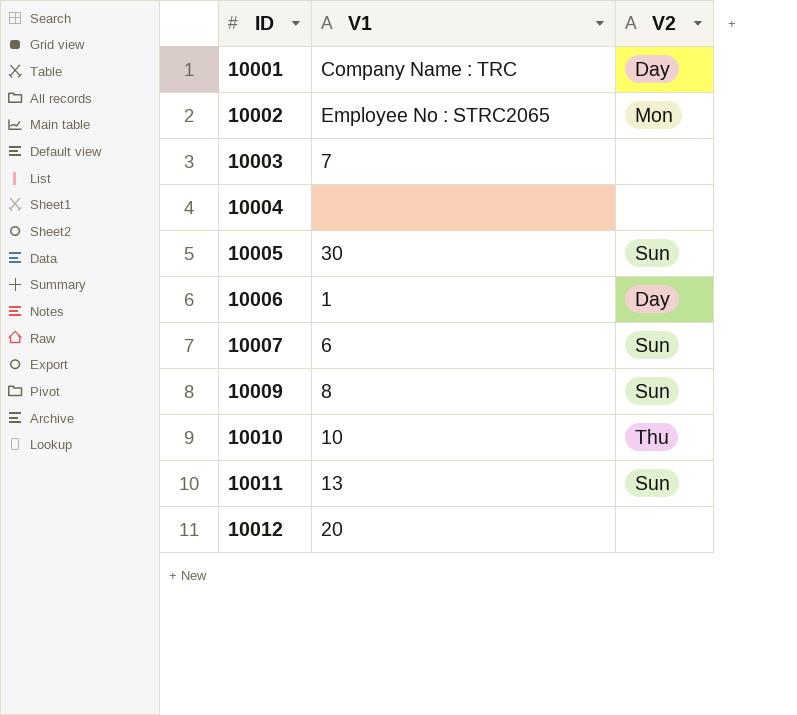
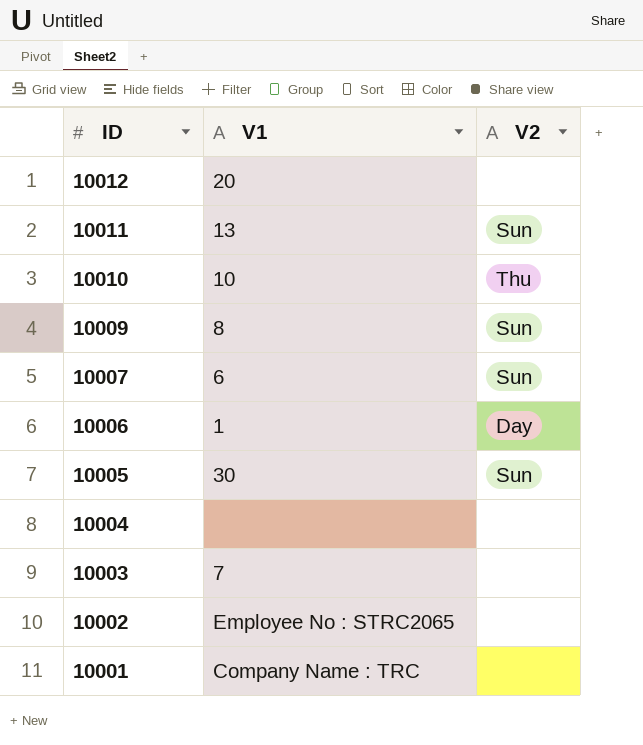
row order: ID ascending -> ID descending
10002 | V2: Mon -> none
10001 | V2: Day -> none

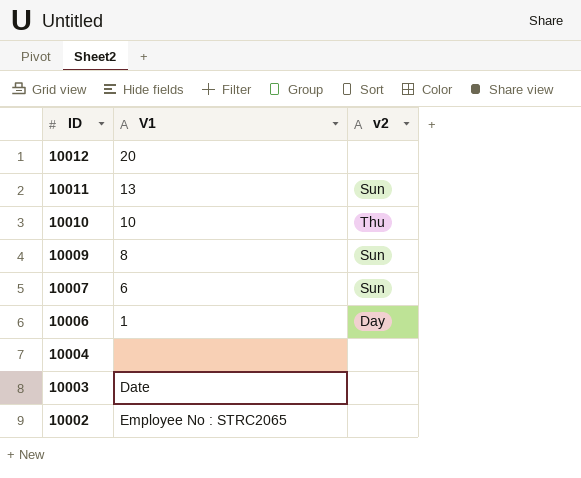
column name: V2 -> v2
row 10005: 30 | Sun -> none
row 10001: Company Name : TRC | none -> none
10003 | V1: 7 -> Date

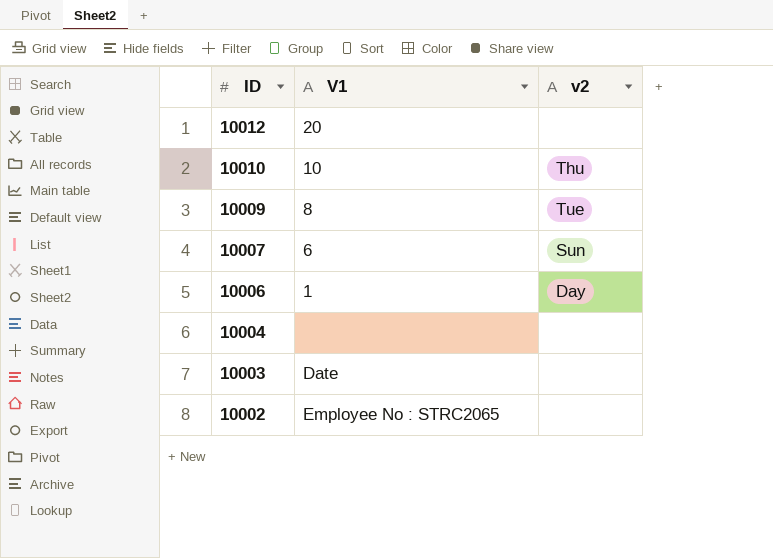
row 10011: 13 | Sun -> none
10009 | v2: Sun -> Tue

